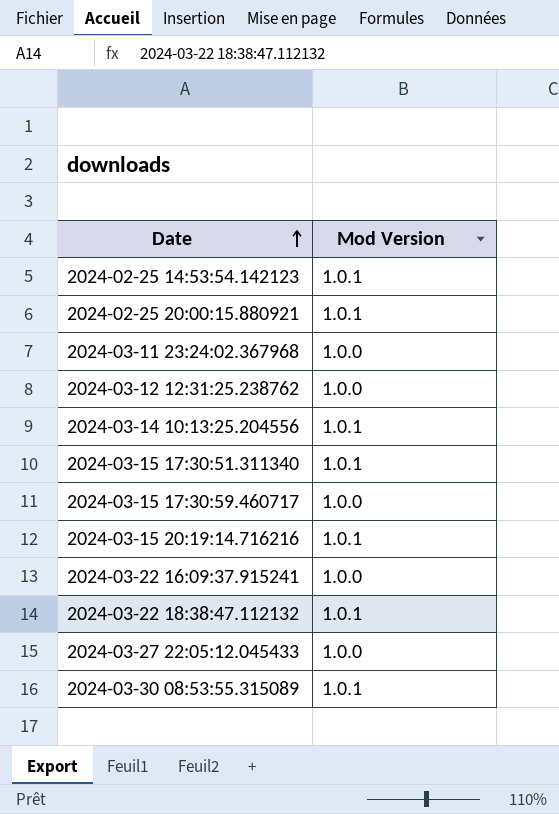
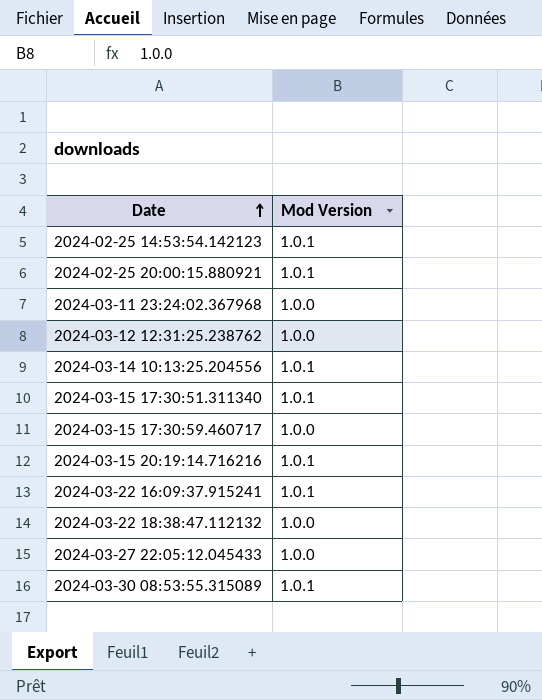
2024-03-22 16:09:37.915241 | Mod Version: 1.0.0 -> 1.0.1
2024-03-22 18:38:47.112132 | Mod Version: 1.0.1 -> 1.0.0

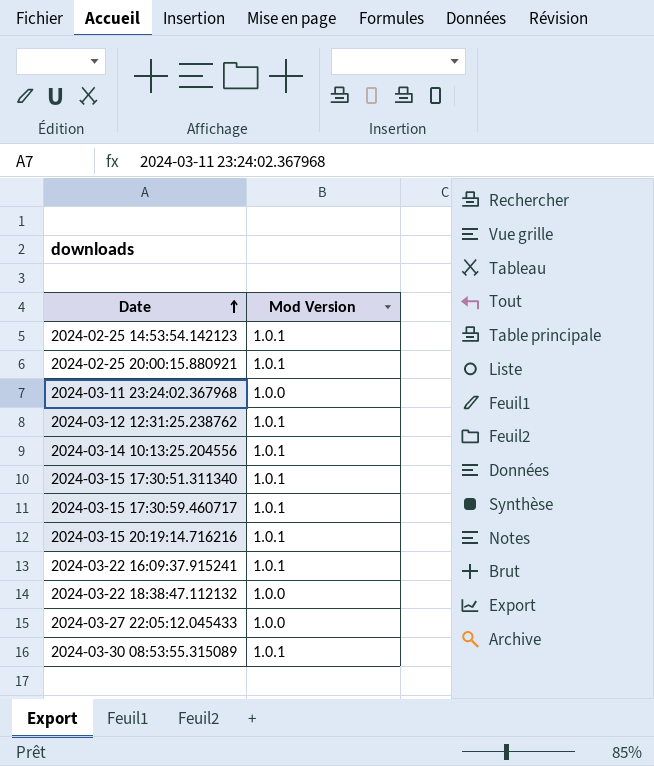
2024-03-12 12:31:25.238762 | Mod Version: 1.0.0 -> 1.0.1
2024-03-15 17:30:59.460717 | Mod Version: 1.0.0 -> 1.0.1

